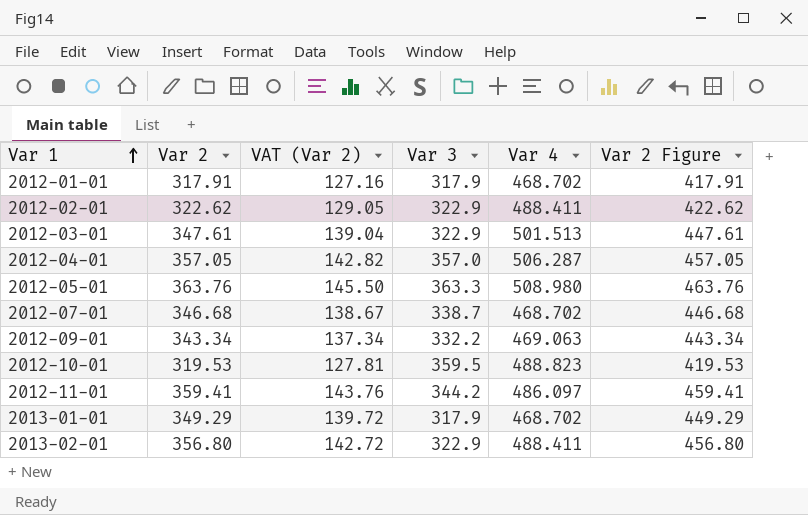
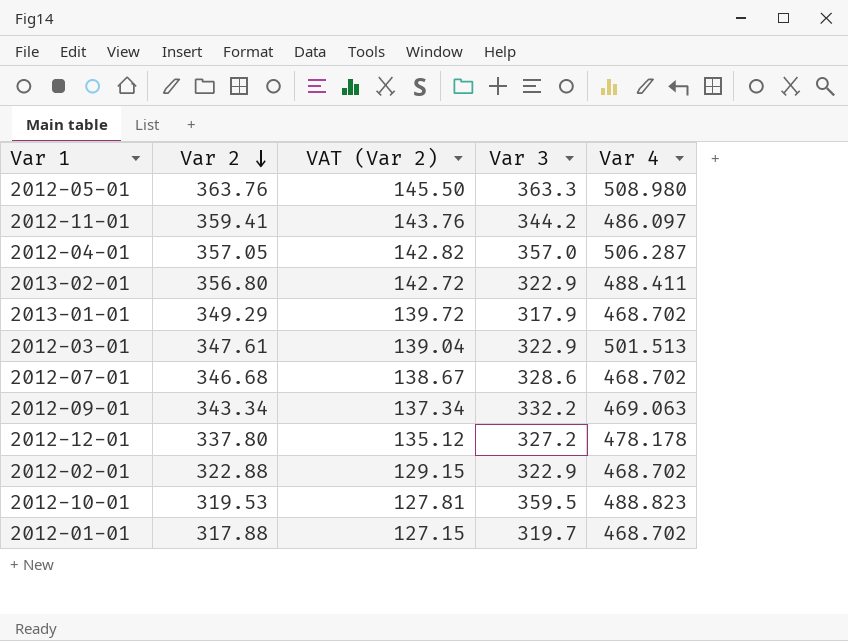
row order: Var 1 ascending -> Var 2 descending
column Var 2 Figure | formula: [Var 2] + 100 -> none
2012-07-01 | Var 3: 338.7 -> 328.6
row 2012-12-01: none -> 337.80 | 135.12 | 327.2 | 478.178
2012-02-01 | Var 2: 322.62 -> 322.88
2012-02-01 | VAT (Var 2): 129.05 -> 129.15
2012-02-01 | Var 4: 488.411 -> 468.702
2012-01-01 | Var 2: 317.91 -> 317.88
2012-01-01 | VAT (Var 2): 127.16 -> 127.15
2012-01-01 | Var 3: 317.9 -> 319.7

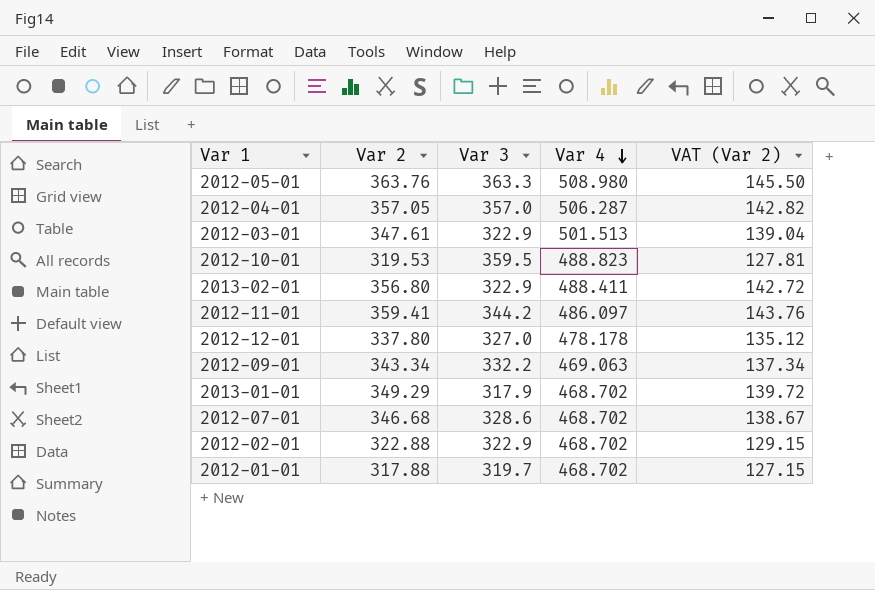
row order: Var 2 descending -> Var 4 descending
column VAT (Var 2) | position: 3 -> 5
2012-12-01 | Var 3: 327.2 -> 327.0

